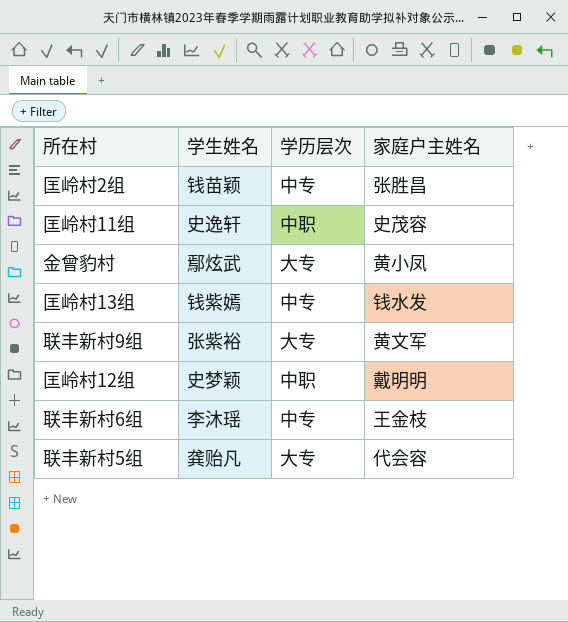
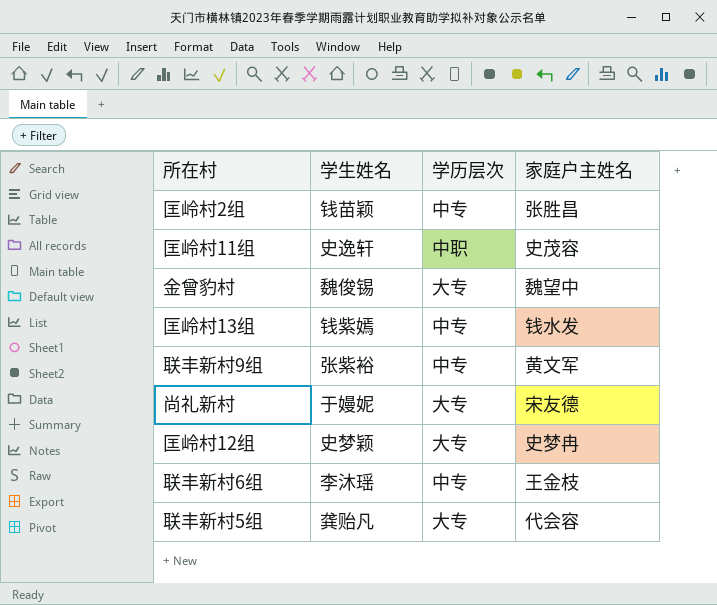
金曾豹村 | 学生姓名: 鄢炫武 -> 魏俊锡
金曾豹村 | 家庭户主姓名: 黄小凤 -> 魏望中
联丰新村9组 | 学历层次: 大专 -> 中专
row 尚礼新村: none -> 于嫚妮 | 大专 | 宋友德
匡岭村12组 | 学历层次: 中职 -> 大专
匡岭村12组 | 家庭户主姓名: 戴明明 -> 史梦冉

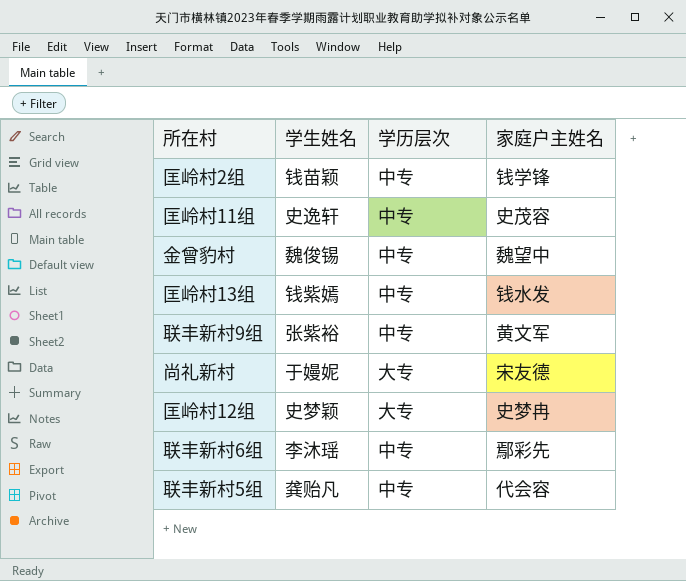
匡岭村2组 | 家庭户主姓名: 张胜昌 -> 钱学锋
匡岭村11组 | 学历层次: 中职 -> 中专
金曾豹村 | 学历层次: 大专 -> 中专
联丰新村6组 | 家庭户主姓名: 王金枝 -> 鄢彩先
联丰新村5组 | 学历层次: 大专 -> 中专

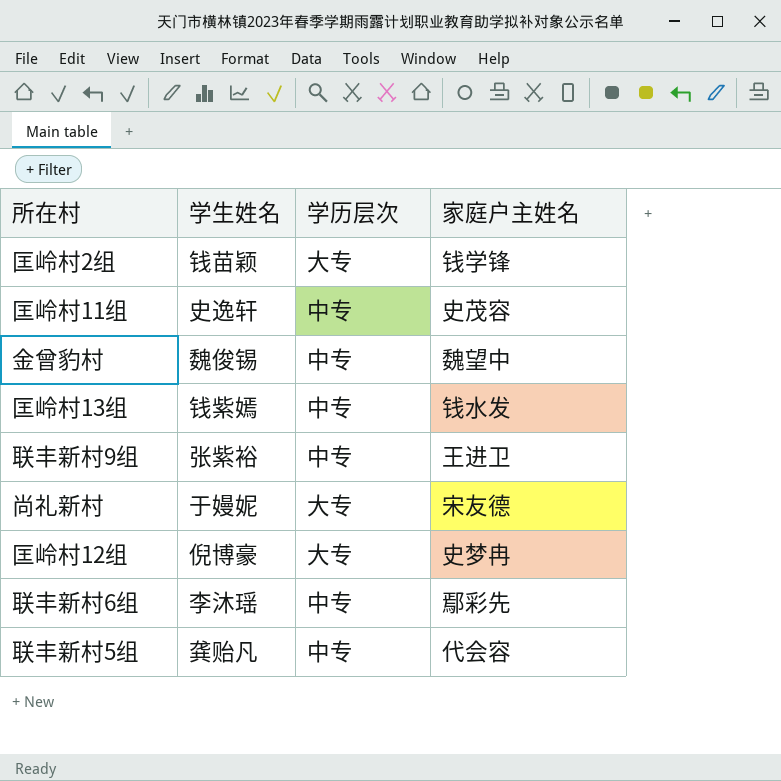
匡岭村2组 | 学历层次: 中专 -> 大专
联丰新村9组 | 家庭户主姓名: 黄文军 -> 王进卫
匡岭村12组 | 学生姓名: 史梦颖 -> 倪博豪

